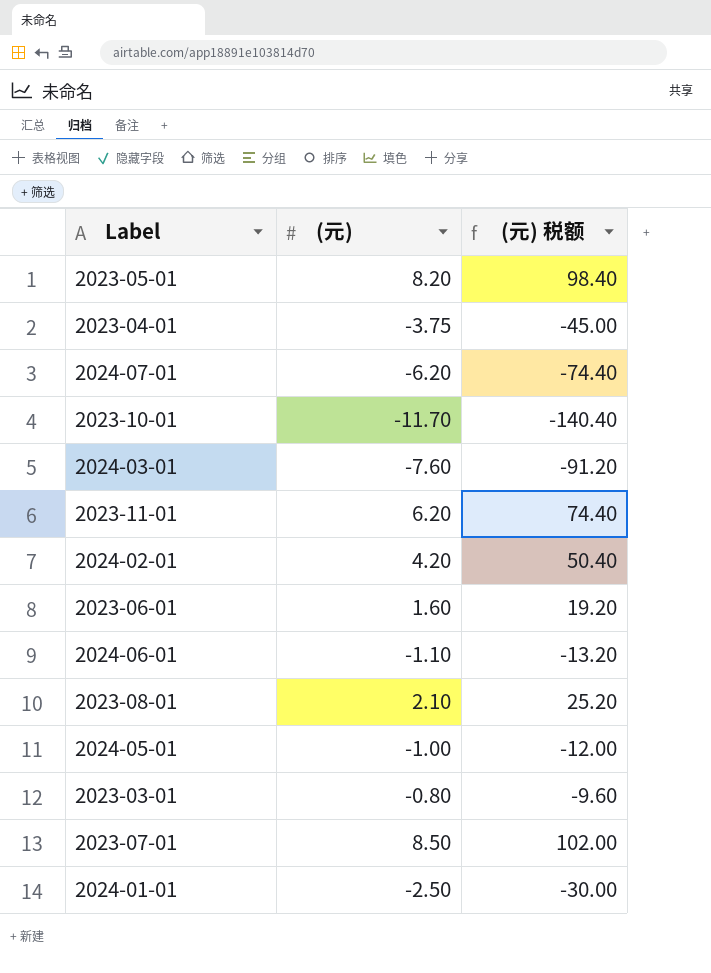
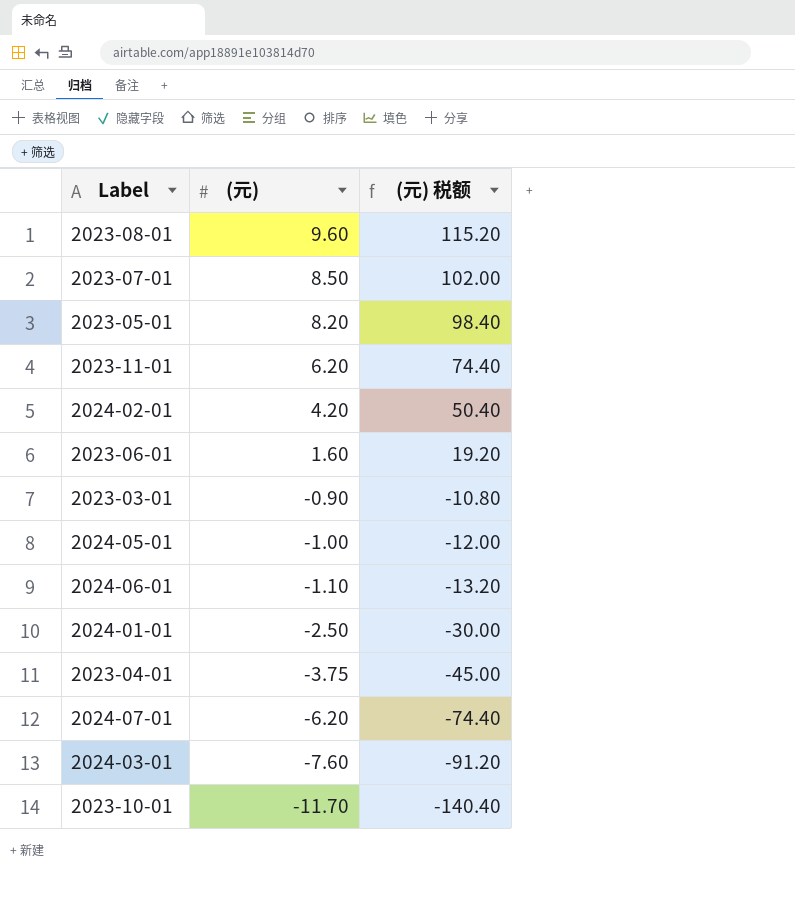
row order: none -> (元) descending
2023-08-01 | (元): 2.10 -> 9.60
2023-08-01 | (元) 税额: 25.20 -> 115.20
2023-03-01 | (元): -0.80 -> -0.90
2023-03-01 | (元) 税额: -9.60 -> -10.80

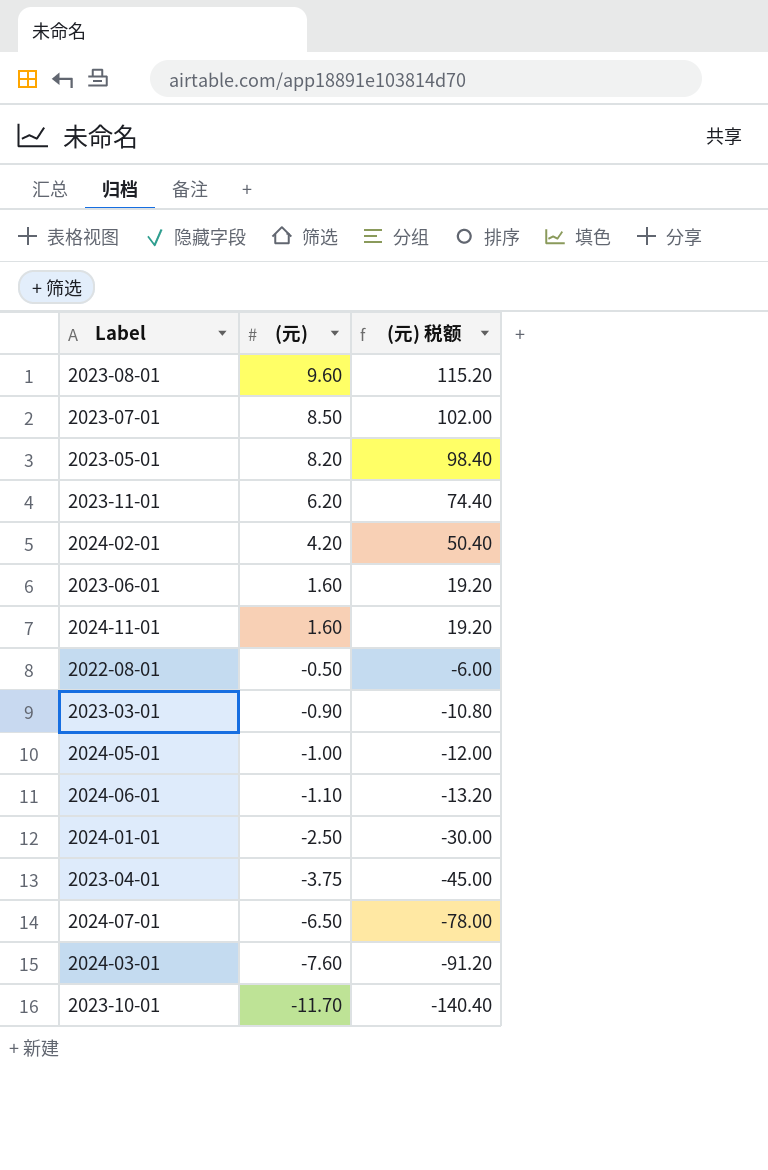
row 2024-11-01: none -> 1.60 | 19.20
row 2022-08-01: none -> -0.50 | -6.00
2024-07-01 | (元): -6.20 -> -6.50
2024-07-01 | (元) 税额: -74.40 -> -78.00

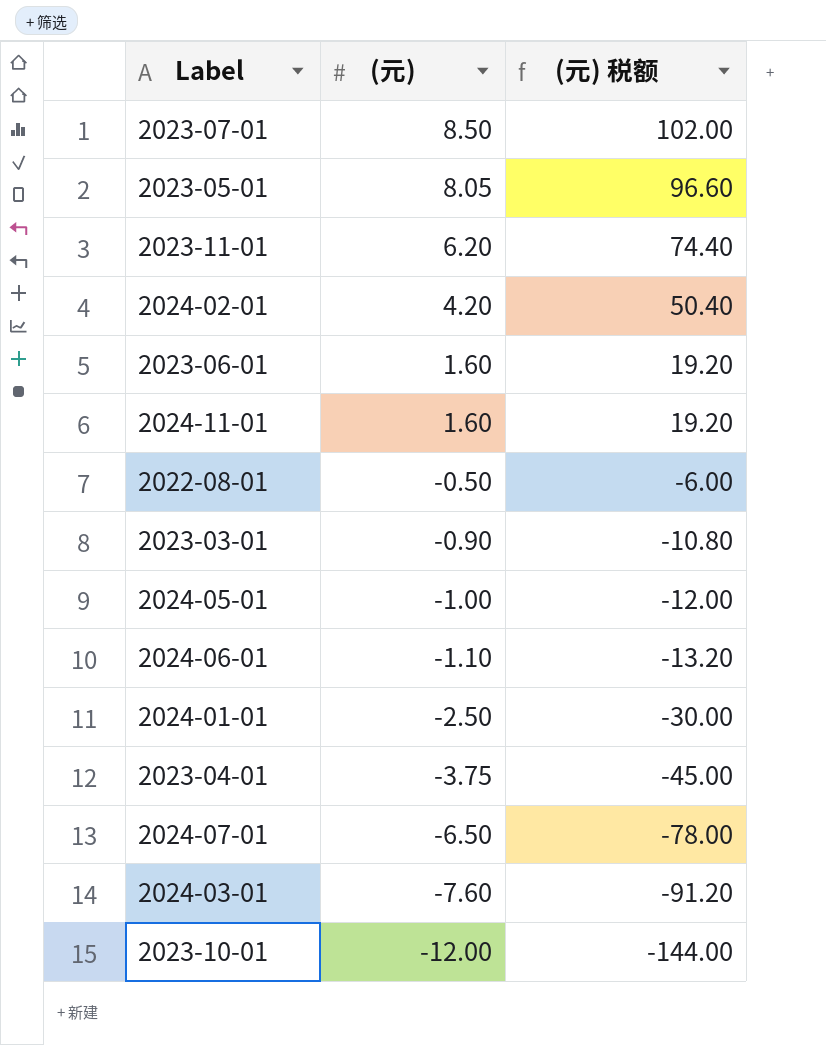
row 2023-08-01: 9.60 | 115.20 -> none
2023-05-01 | (元): 8.20 -> 8.05
2023-05-01 | (元) 税额: 98.40 -> 96.60
2023-10-01 | (元): -11.70 -> -12.00
2023-10-01 | (元) 税额: -140.40 -> -144.00

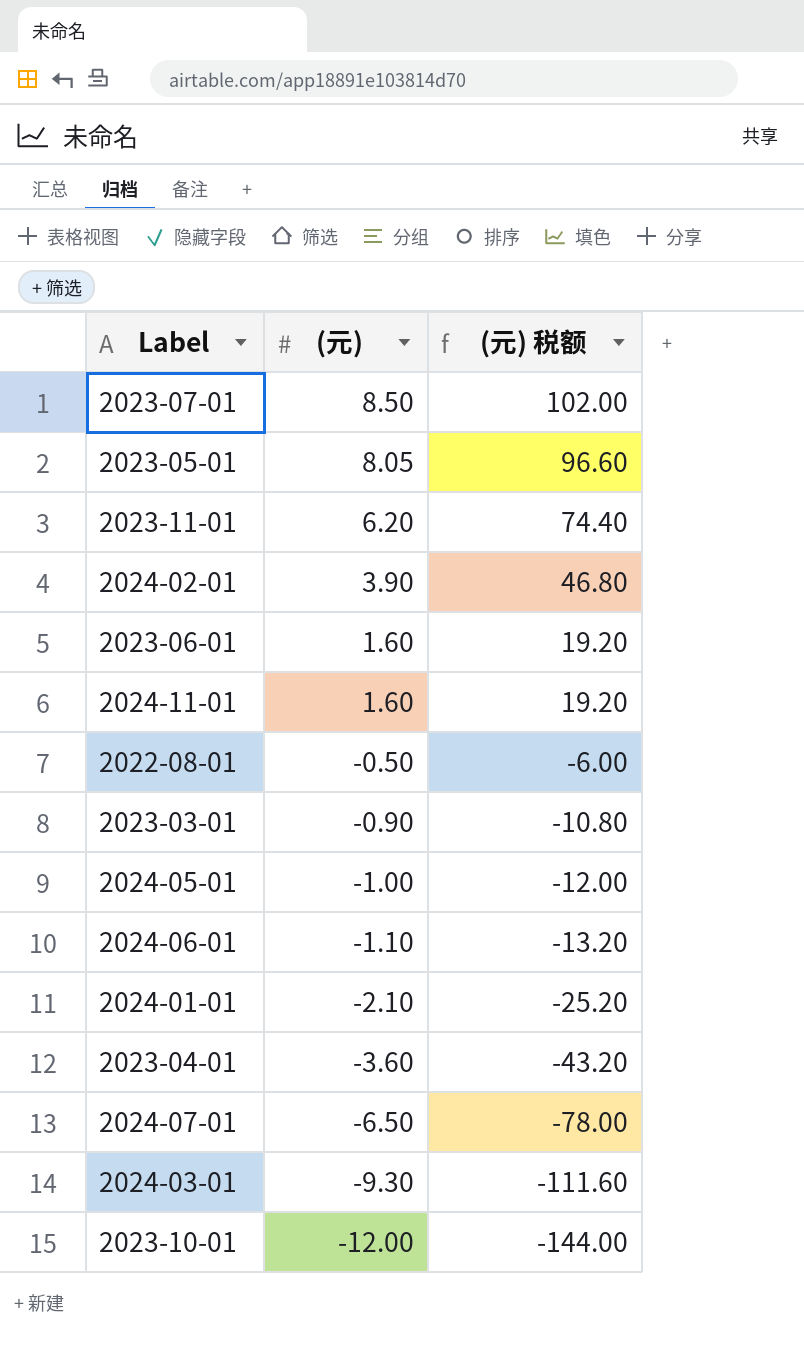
2024-02-01 | (元): 4.20 -> 3.90
2024-02-01 | (元) 税额: 50.40 -> 46.80
2024-01-01 | (元): -2.50 -> -2.10
2024-01-01 | (元) 税额: -30.00 -> -25.20
2023-04-01 | (元): -3.75 -> -3.60
2023-04-01 | (元) 税额: -45.00 -> -43.20
2024-03-01 | (元): -7.60 -> -9.30
2024-03-01 | (元) 税额: -91.20 -> -111.60

